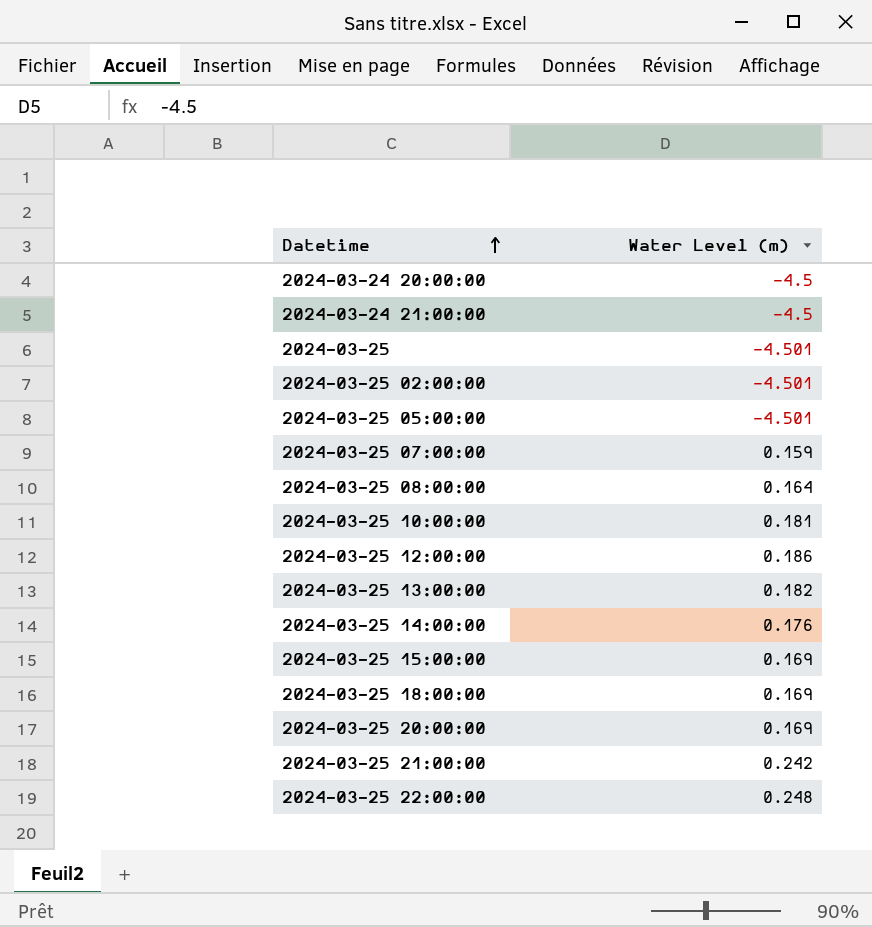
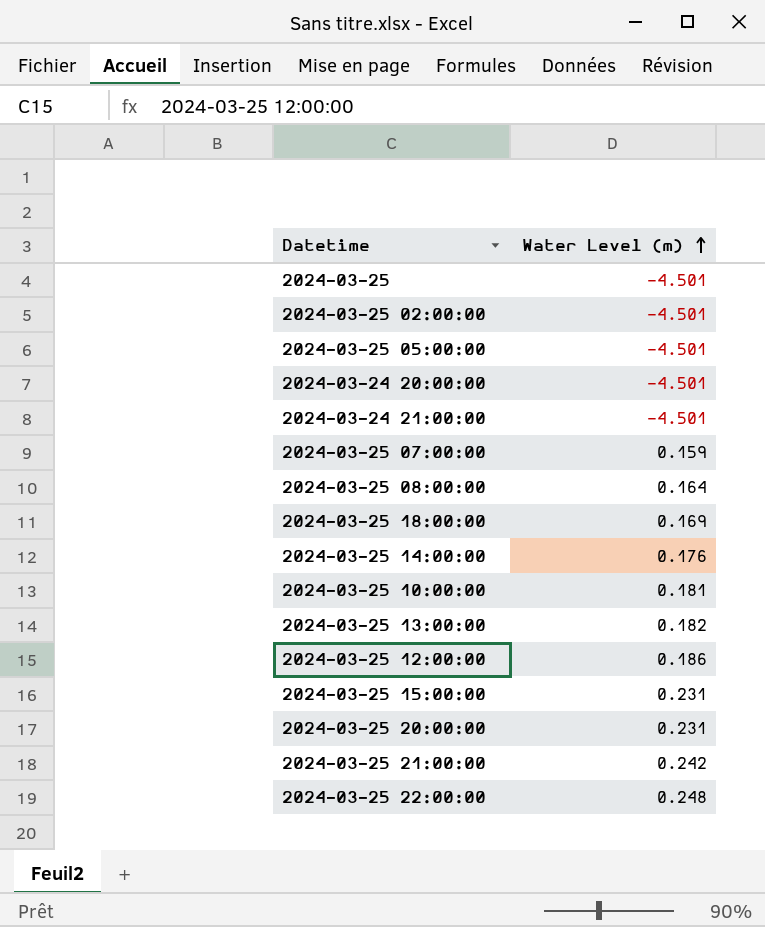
row order: Datetime ascending -> Water Level (m) ascending
2024-03-24 20:00:00 | Water Level (m): -4.5 -> -4.501
2024-03-24 21:00:00 | Water Level (m): -4.5 -> -4.501
2024-03-25 15:00:00 | Water Level (m): 0.169 -> 0.231
2024-03-25 20:00:00 | Water Level (m): 0.169 -> 0.231

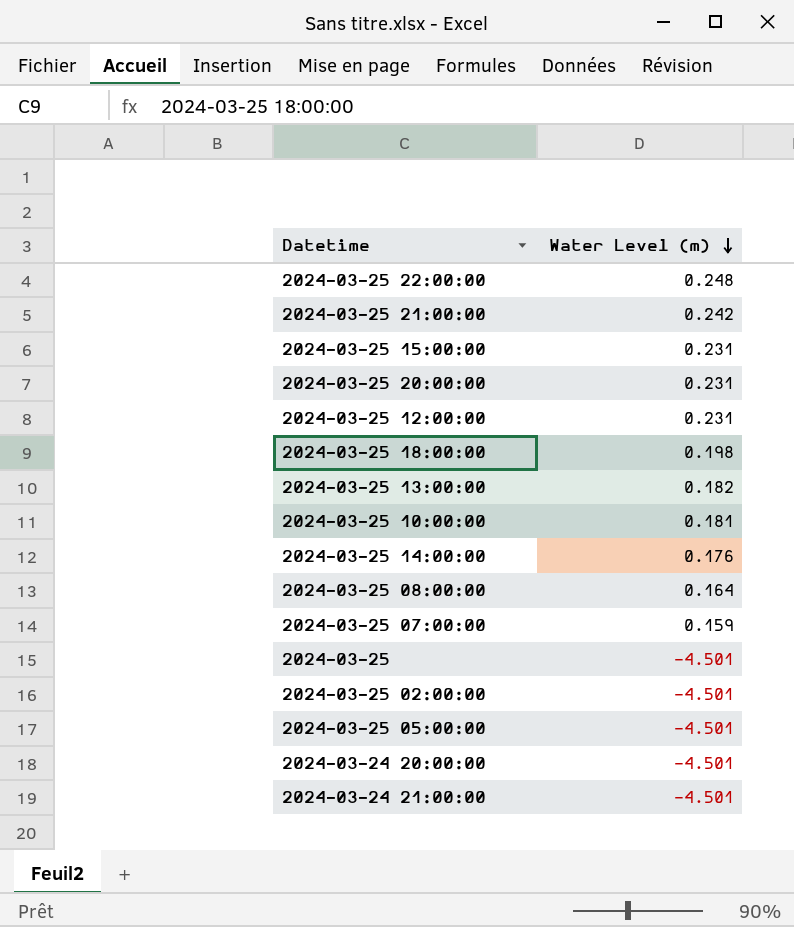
row order: Water Level (m) ascending -> Water Level (m) descending
2024-03-25 12:00:00 | Water Level (m): 0.186 -> 0.231
2024-03-25 18:00:00 | Water Level (m): 0.169 -> 0.198

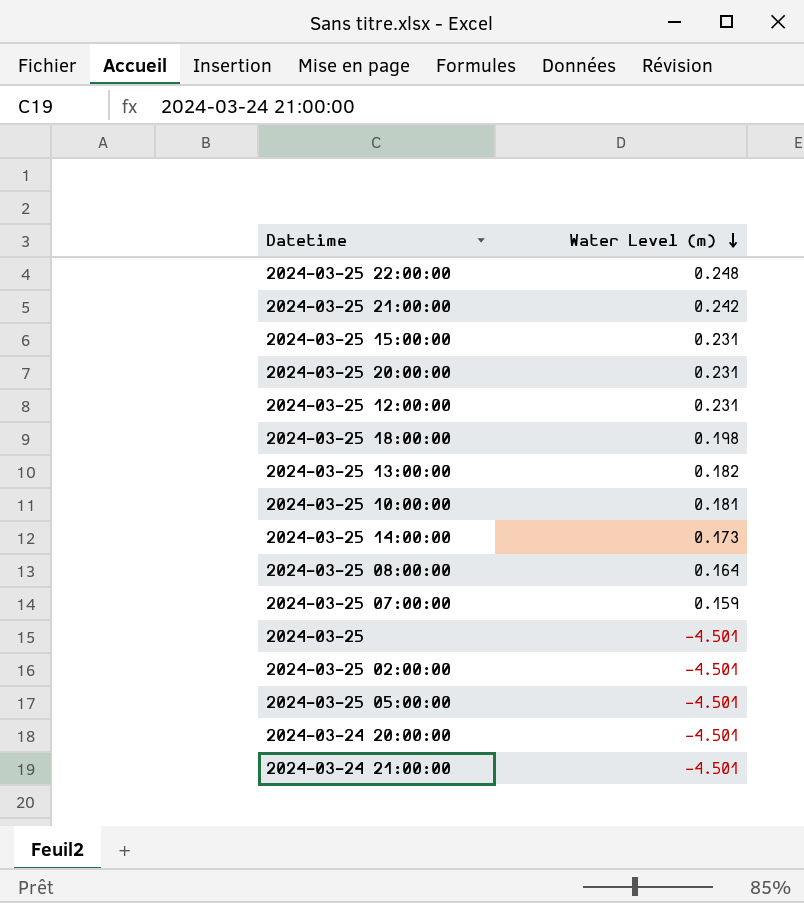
2024-03-25 14:00:00 | Water Level (m): 0.176 -> 0.173

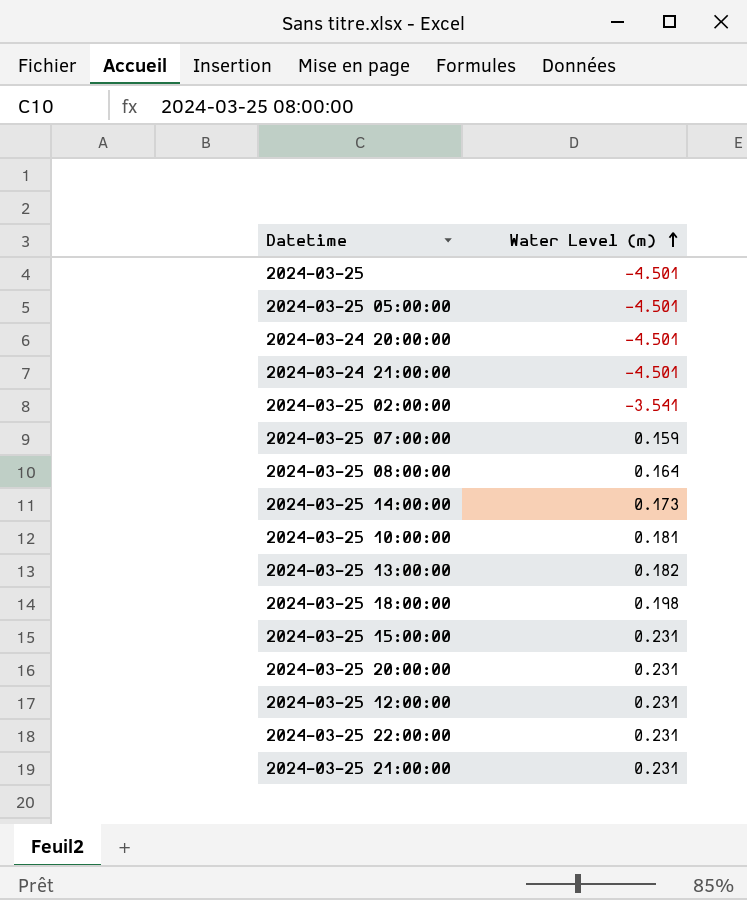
row order: Water Level (m) descending -> Water Level (m) ascending
2024-03-25 02:00:00 | Water Level (m): -4.501 -> -3.541
2024-03-25 22:00:00 | Water Level (m): 0.248 -> 0.231
2024-03-25 21:00:00 | Water Level (m): 0.242 -> 0.231

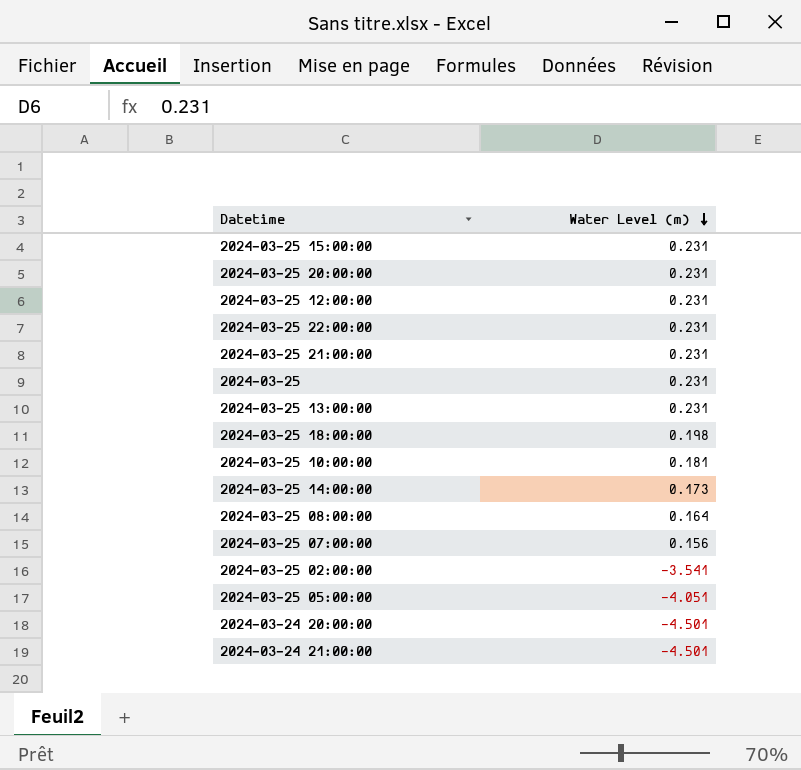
row order: Water Level (m) ascending -> Water Level (m) descending
2024-03-25 | Water Level (m): -4.501 -> 0.231
2024-03-25 13:00:00 | Water Level (m): 0.182 -> 0.231
2024-03-25 07:00:00 | Water Level (m): 0.159 -> 0.156
2024-03-25 05:00:00 | Water Level (m): -4.501 -> -4.051

